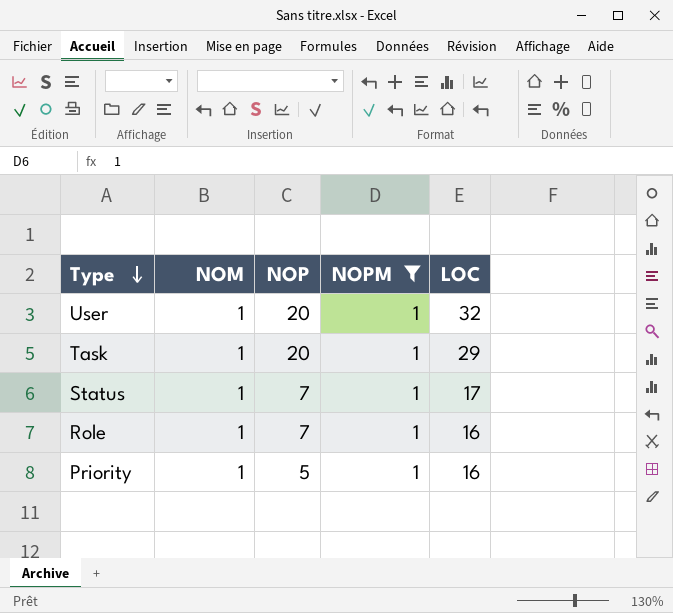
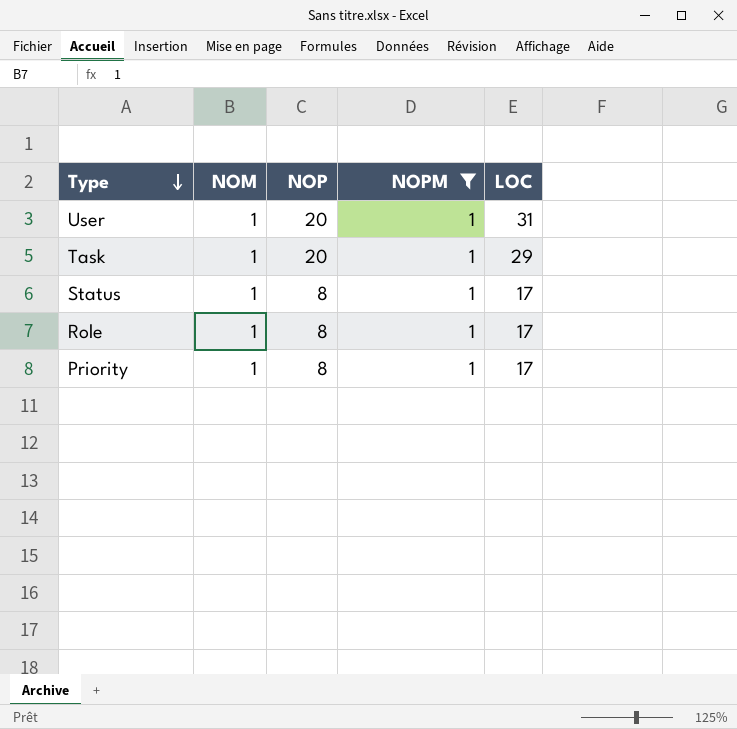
User | LOC: 32 -> 31
Status | NOP: 7 -> 8
Role | NOP: 7 -> 8
Role | LOC: 16 -> 17
Priority | NOP: 5 -> 8
Priority | LOC: 16 -> 17

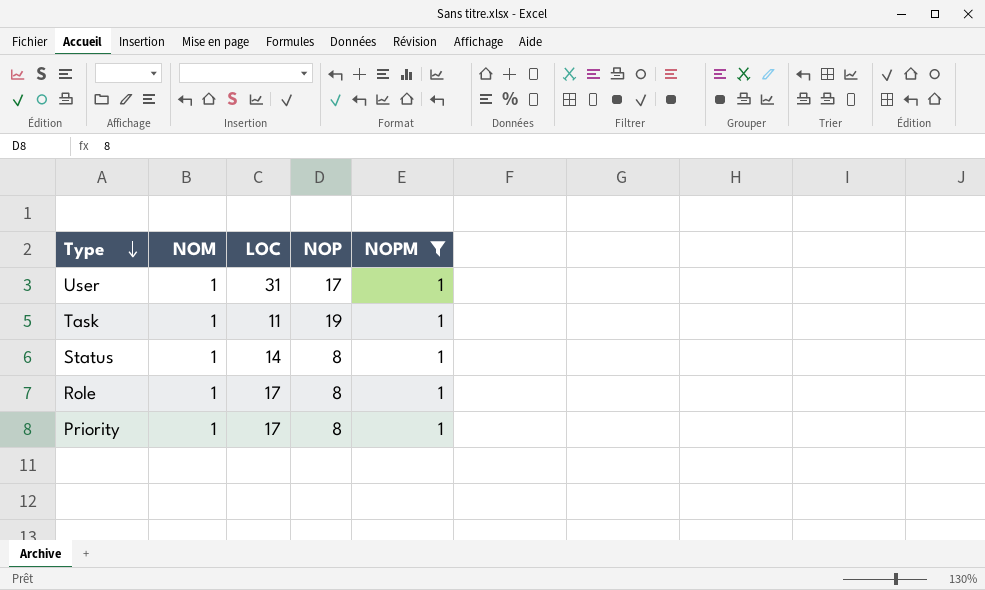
column LOC | position: 5 -> 3
User | NOP: 20 -> 17
Task | LOC: 29 -> 11
Task | NOP: 20 -> 19
Status | LOC: 17 -> 14

